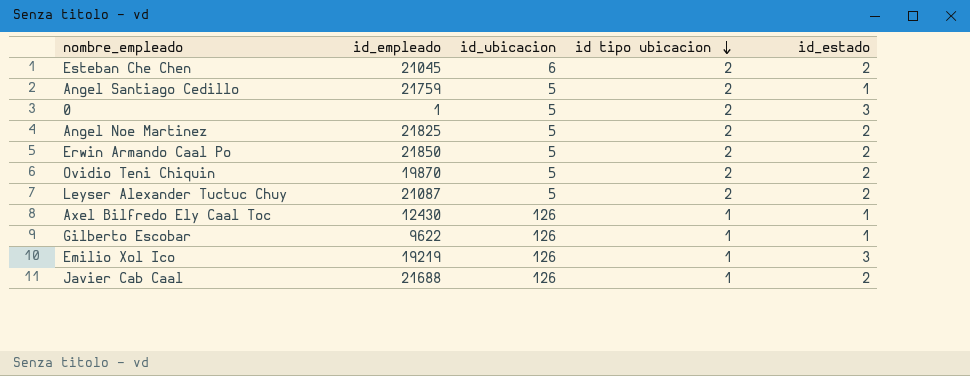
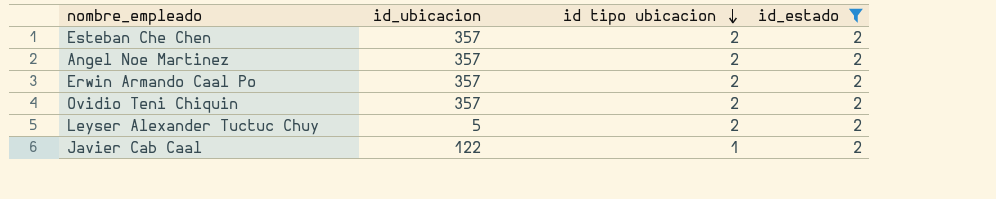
filter: none -> id_estado = 2
column id_empleado | position: 2 -> none
Esteban Che Chen | id_ubicacion: 6 -> 357
Angel Noe Martinez | id_ubicacion: 5 -> 357
Erwin Armando Caal Po | id_ubicacion: 5 -> 357
Ovidio Teni Chiquin | id_ubicacion: 5 -> 357
Javier Cab Caal | id_ubicacion: 126 -> 122

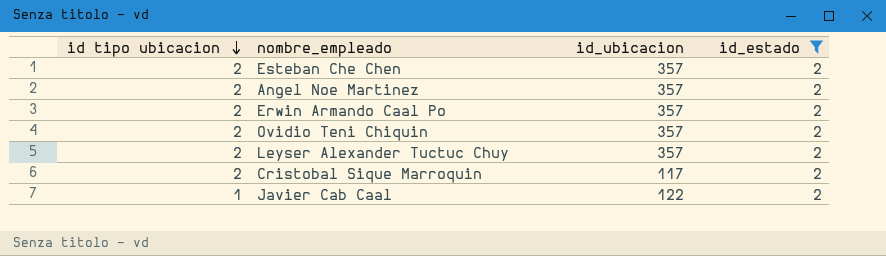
column id tipo ubicacion | position: 3 -> 1
Leyser Alexander Tuctuc Chuy | id_ubicacion: 5 -> 357
row Cristobal Sique Marroquin: none -> 2 | 117 | 2

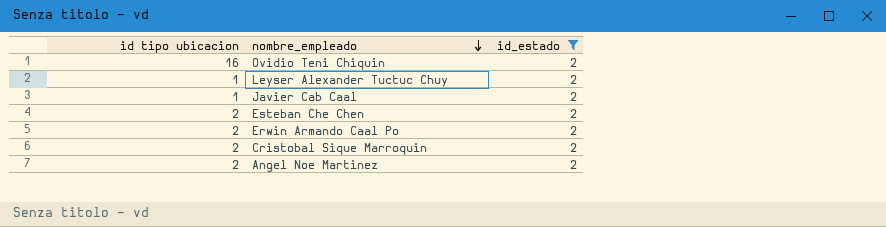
row order: id tipo ubicacion descending -> nombre_empleado descending
column id_ubicacion | position: 3 -> none
Ovidio Teni Chiquin | id tipo ubicacion: 2 -> 16
Leyser Alexander Tuctuc Chuy | id tipo ubicacion: 2 -> 1

